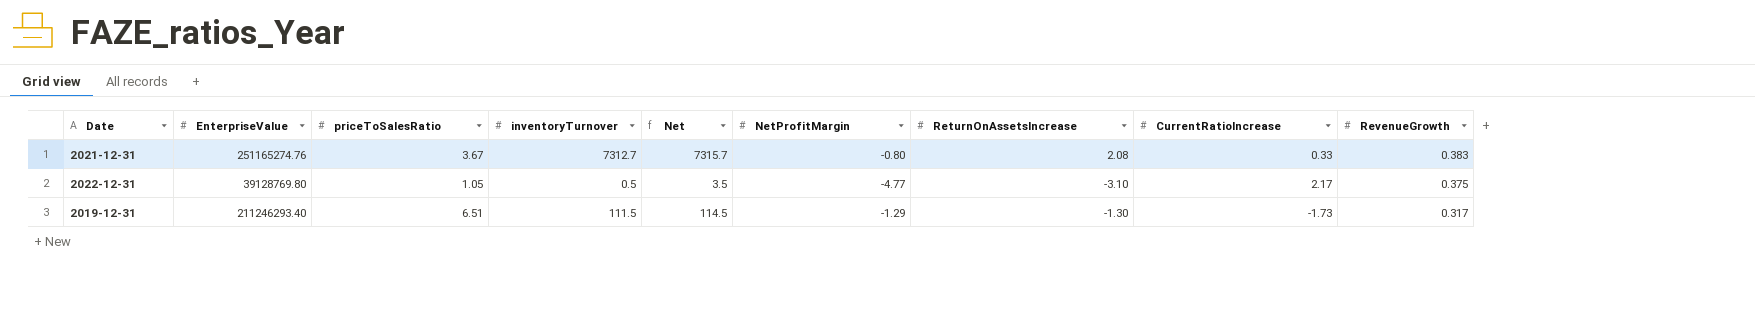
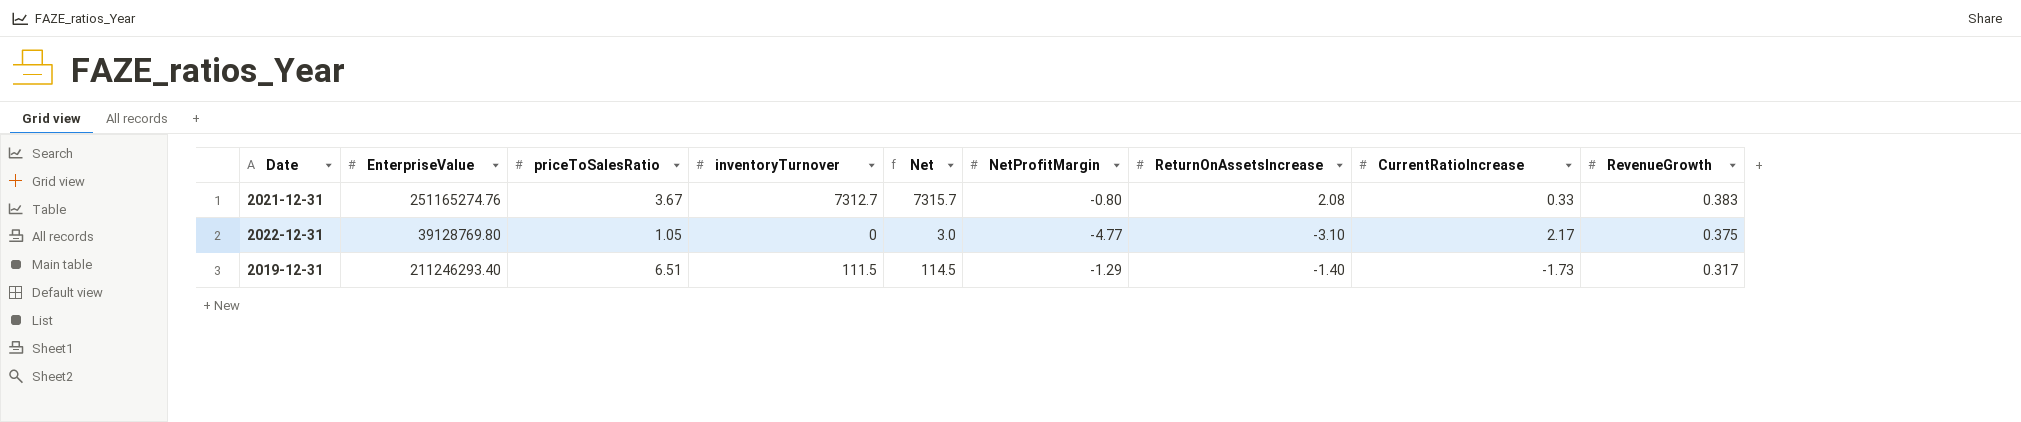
2022-12-31 | inventoryTurnover: 0.5 -> 0
2022-12-31 | Net: 3.5 -> 3.0
2019-12-31 | ReturnOnAssetsIncrease: -1.30 -> -1.40

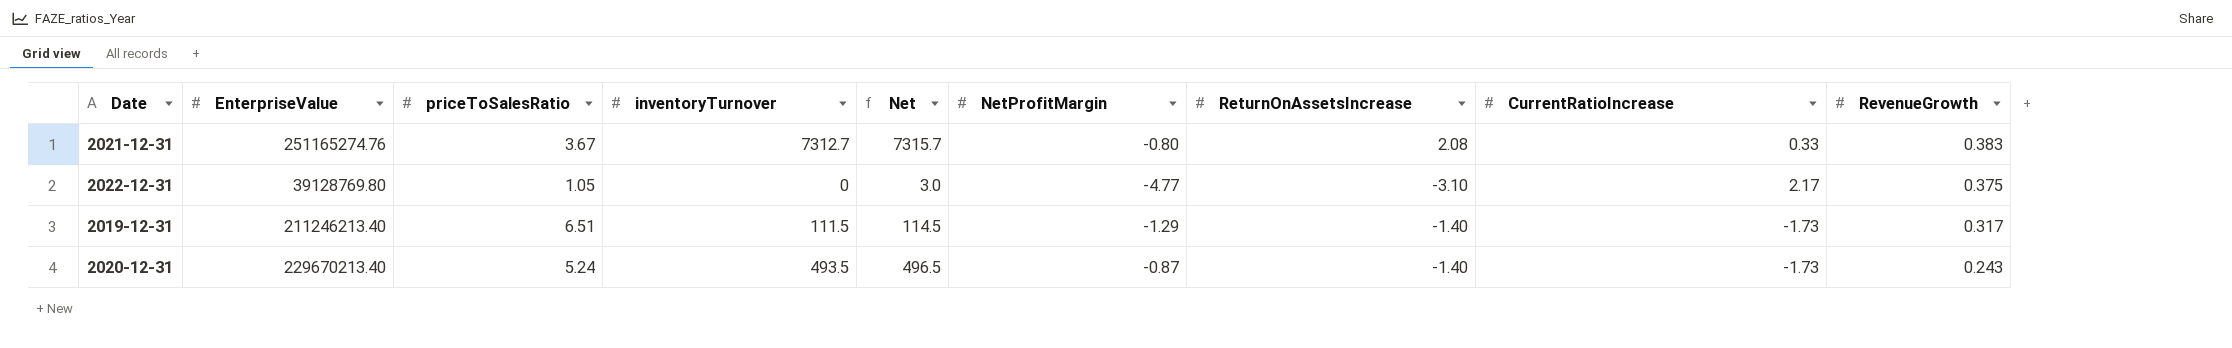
2019-12-31 | EnterpriseValue: 211246293.40 -> 211246213.40
row 2020-12-31: none -> 229670213.40 | 5.24 | 493.5 | 496.5 | -0.87 | -1.40 | -1.73 | 0.243

